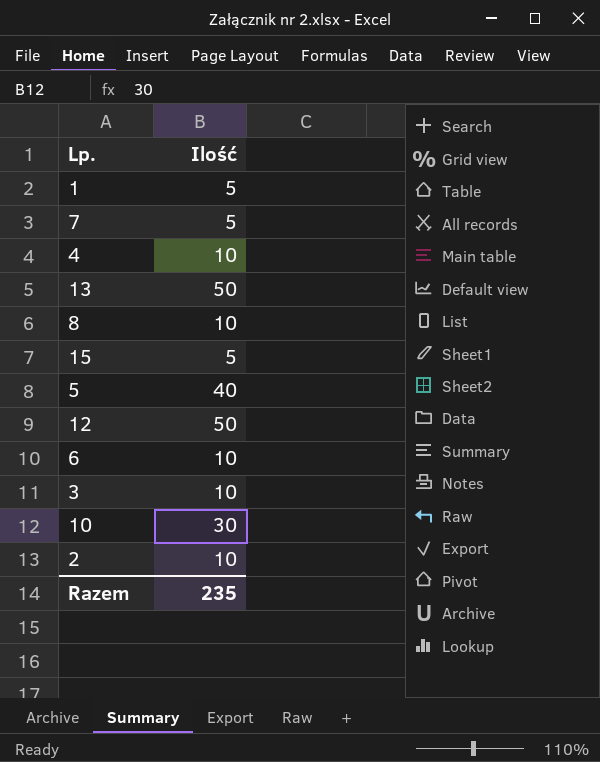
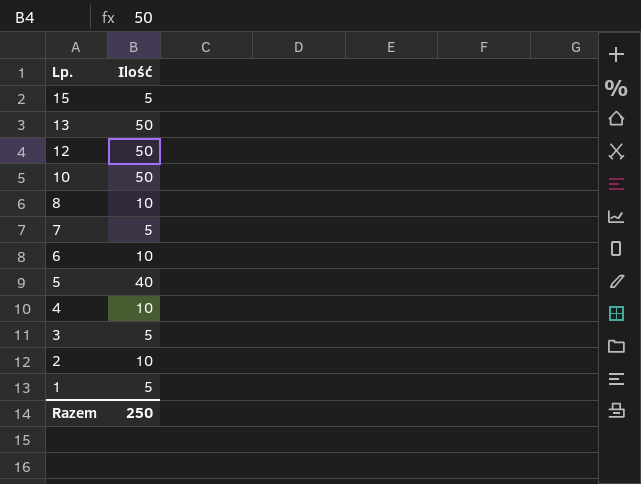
row order: none -> Lp. descending
10 | Ilość: 30 -> 50
3 | Ilość: 10 -> 5
Razem | Ilość: 235 -> 250

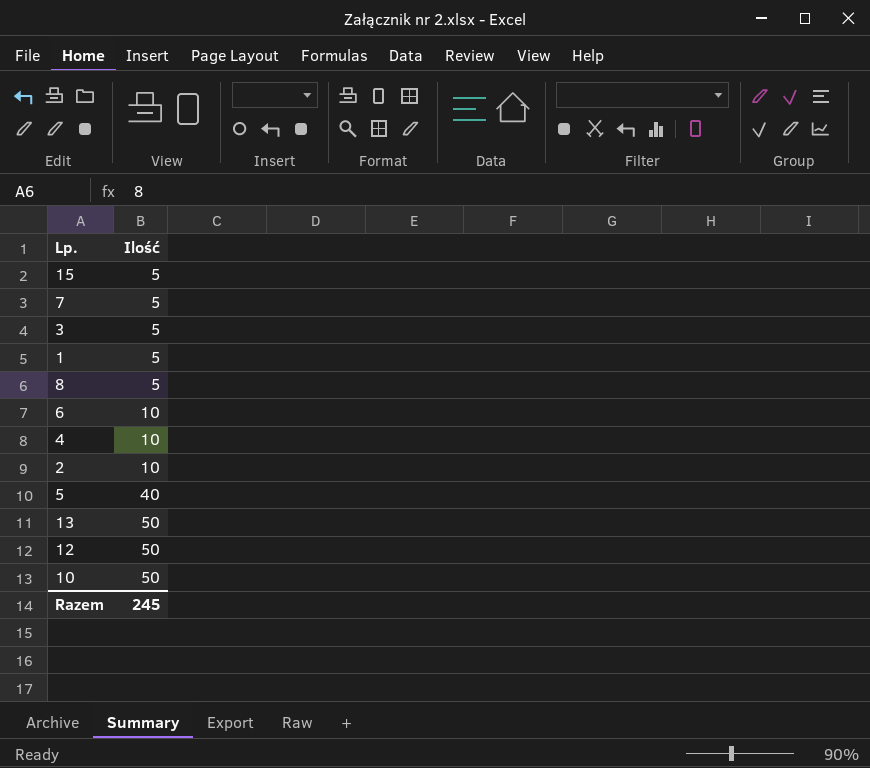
row order: Lp. descending -> Ilość ascending
8 | Ilość: 10 -> 5
Razem | Ilość: 250 -> 245

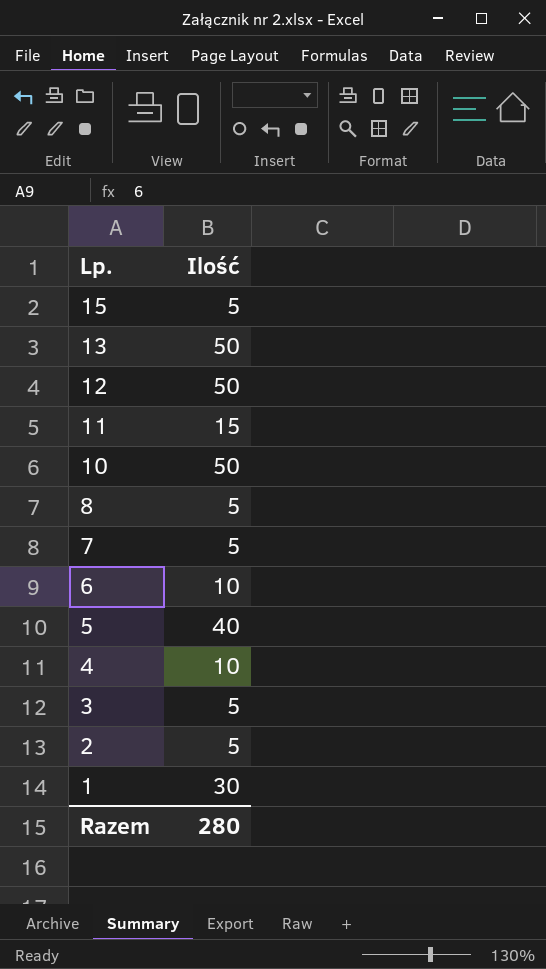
row order: Ilość ascending -> Lp. descending
row 11: none -> 15
2 | Ilość: 10 -> 5
1 | Ilość: 5 -> 30
Razem | Ilość: 245 -> 280

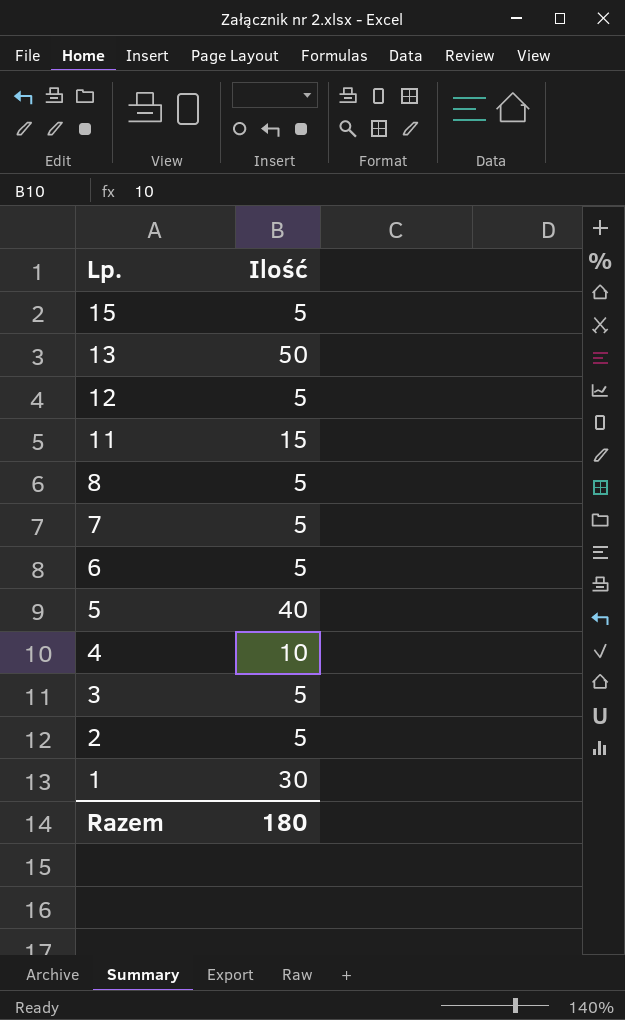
row 10: 50 -> none
12 | Ilość: 50 -> 5
6 | Ilość: 10 -> 5
Razem | Ilość: 280 -> 180

